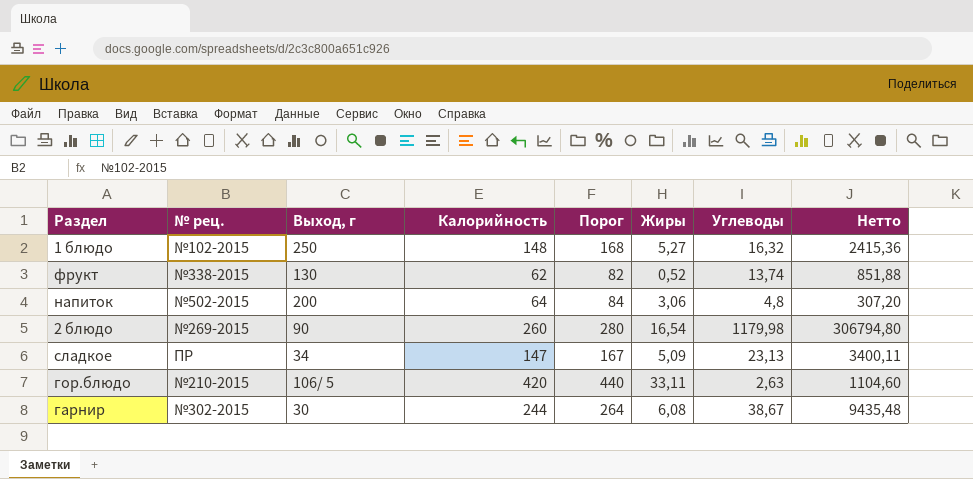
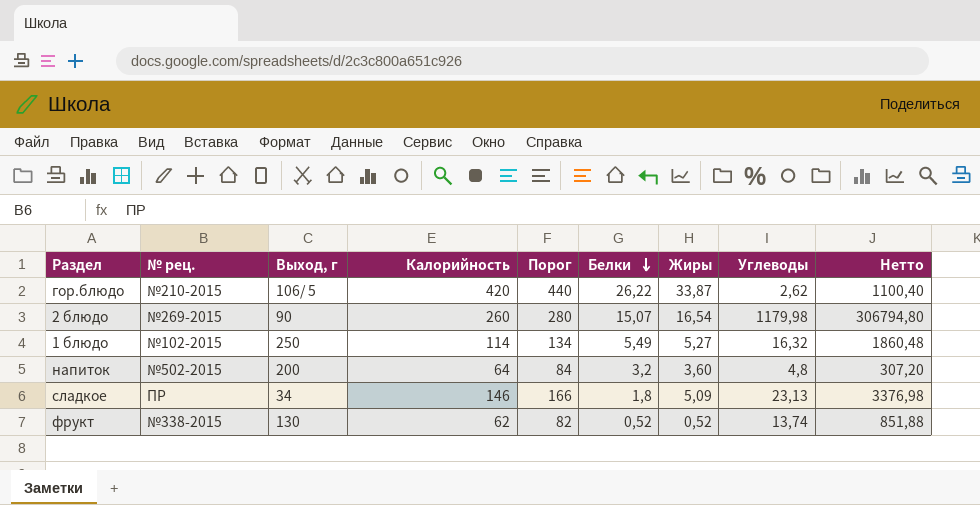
row order: none -> Белки descending
column Белки | position: none -> 6
row гарнир: №302-2015 | 30 | 244 | 264 | 6,08 | 38,67 | 9435,48 -> none
гор.блюдо | Жиры: 33,11 -> 33,87
гор.блюдо | Углеводы: 2,63 -> 2,62
гор.блюдо | Нетто: 1104,60 -> 1100,40
1 блюдо | Калорийность: 148 -> 114
1 блюдо | Порог: 168 -> 134
1 блюдо | Нетто: 2415,36 -> 1860,48
напиток | Жиры: 3,06 -> 3,60
сладкое | Калорийность: 147 -> 146
сладкое | Порог: 167 -> 166
сладкое | Нетто: 3400,11 -> 3376,98

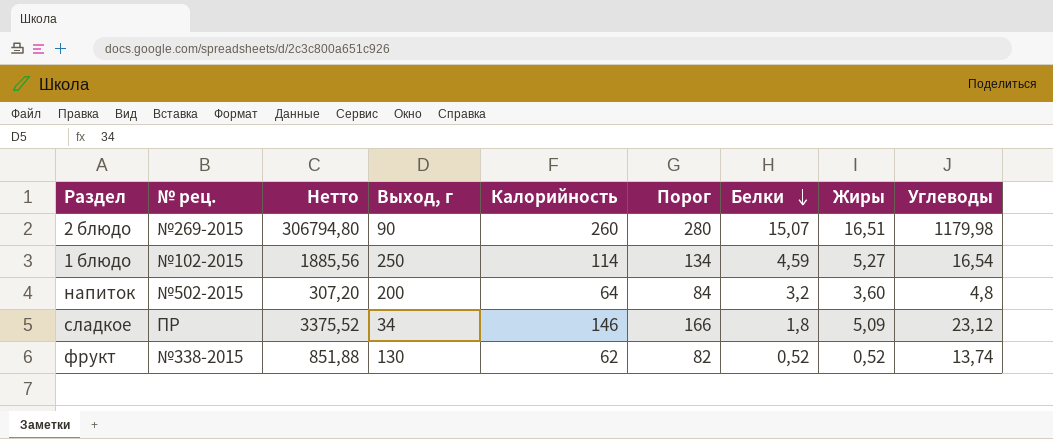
column Нетто | position: 9 -> 3
row гор.блюдо: №210-2015 | 106/ 5 | 420 | 440 | 26,22 | 33,87 | 2,62 | 1100,40 -> none
2 блюдо | Жиры: 16,54 -> 16,51
1 блюдо | Нетто: 1860,48 -> 1885,56
1 блюдо | Белки: 5,49 -> 4,59
1 блюдо | Углеводы: 16,32 -> 16,54
сладкое | Нетто: 3376,98 -> 3375,52
сладкое | Углеводы: 23,13 -> 23,12

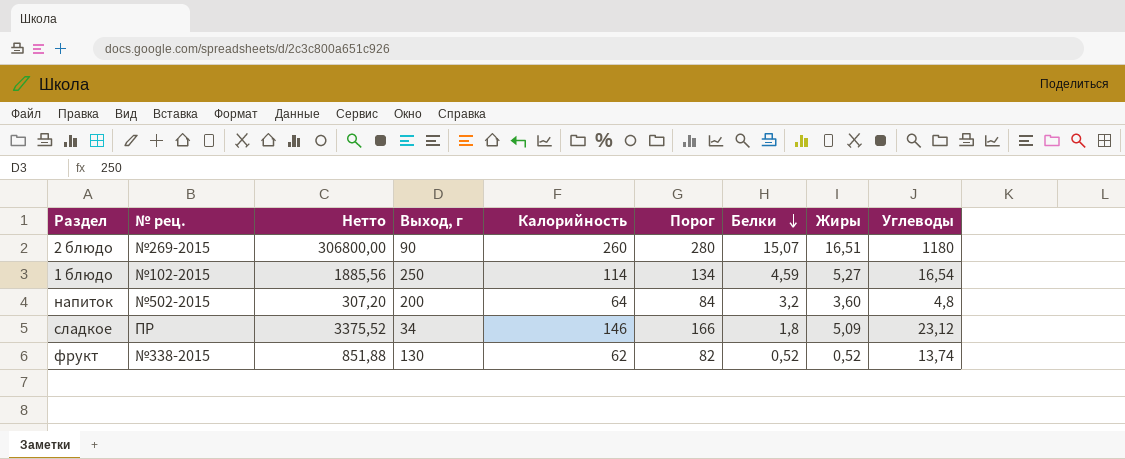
2 блюдо | Нетто: 306794,80 -> 306800,00
2 блюдо | Углеводы: 1179,98 -> 1180

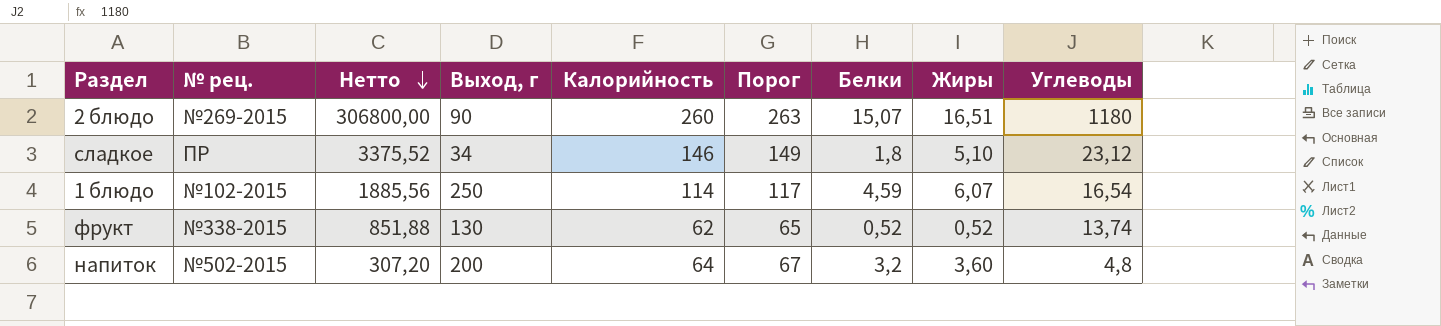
row order: Белки descending -> Нетто descending
column Порог | formula: [Калорийность] + 20 -> [Калорийность] + 3
сладкое | Жиры: 5,09 -> 5,10
1 блюдо | Жиры: 5,27 -> 6,07

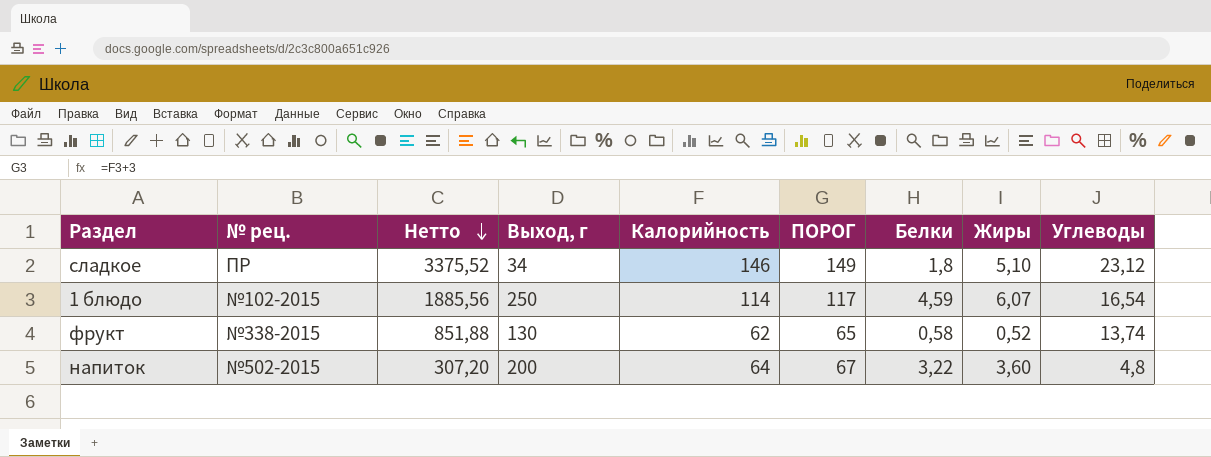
column name: Порог -> ПОРОГ
row 2 блюдо: №269-2015 | 306800,00 | 90 | 260 | 263 | 15,07 | 16,51 | 1180 -> none
фрукт | Белки: 0,52 -> 0,58
напиток | Белки: 3,2 -> 3,22

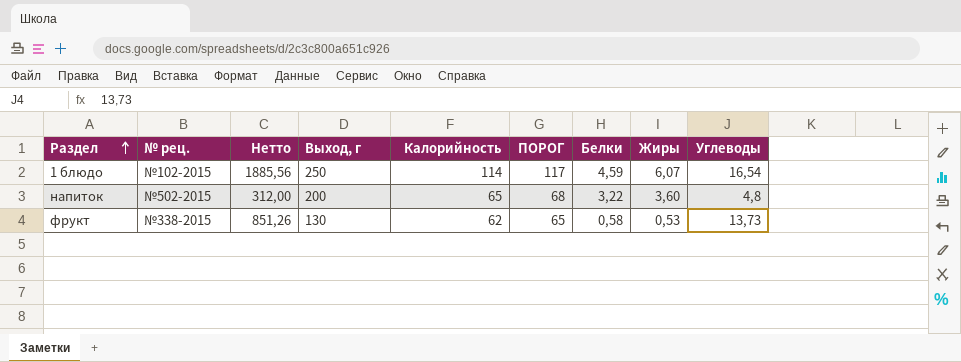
row order: Нетто descending -> Раздел ascending
row сладкое: ПР | 3375,52 | 34 | 146 | 149 | 1,8 | 5,10 | 23,12 -> none
напиток | Нетто: 307,20 -> 312,00
напиток | Калорийность: 64 -> 65
напиток | ПОРОГ: 67 -> 68
фрукт | Нетто: 851,88 -> 851,26
фрукт | Жиры: 0,52 -> 0,53
фрукт | Углеводы: 13,74 -> 13,73

